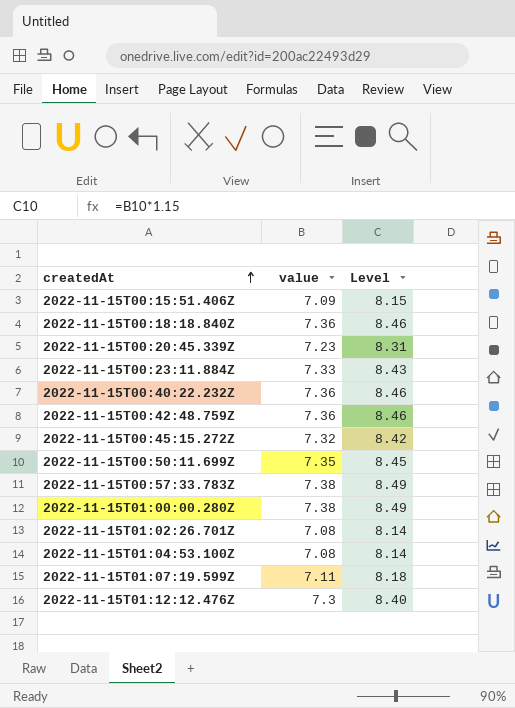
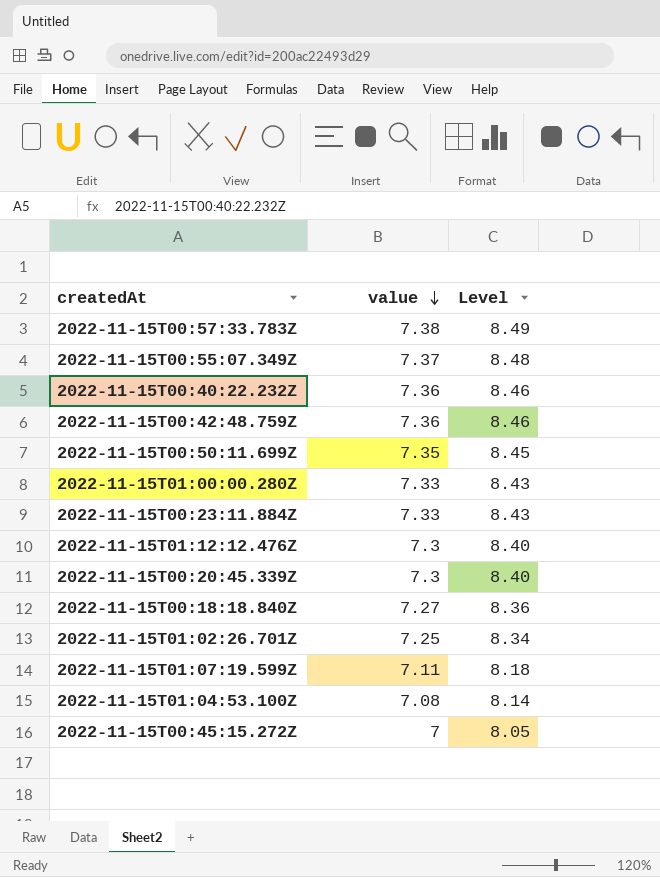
row order: createdAt ascending -> value descending
row 2022-11-15T00:15:51.406Z: 7.09 | 8.15 -> none
row 2022-11-15T00:55:07.349Z: none -> 7.37 | 8.48
2022-11-15T01:00:00.280Z | value: 7.38 -> 7.33
2022-11-15T01:00:00.280Z | Level: 8.49 -> 8.43
2022-11-15T00:20:45.339Z | value: 7.23 -> 7.3
2022-11-15T00:20:45.339Z | Level: 8.31 -> 8.40
2022-11-15T00:18:18.840Z | value: 7.36 -> 7.27
2022-11-15T00:18:18.840Z | Level: 8.46 -> 8.36
2022-11-15T01:02:26.701Z | value: 7.08 -> 7.25
2022-11-15T01:02:26.701Z | Level: 8.14 -> 8.34
2022-11-15T00:45:15.272Z | value: 7.32 -> 7
2022-11-15T00:45:15.272Z | Level: 8.42 -> 8.05

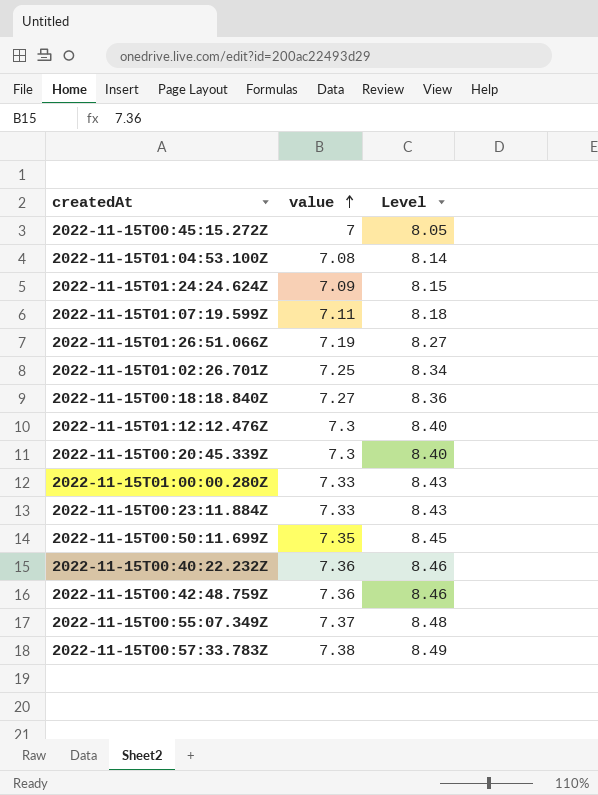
row order: value descending -> value ascending
row 2022-11-15T01:24:24.624Z: none -> 7.09 | 8.15
row 2022-11-15T01:26:51.066Z: none -> 7.19 | 8.27

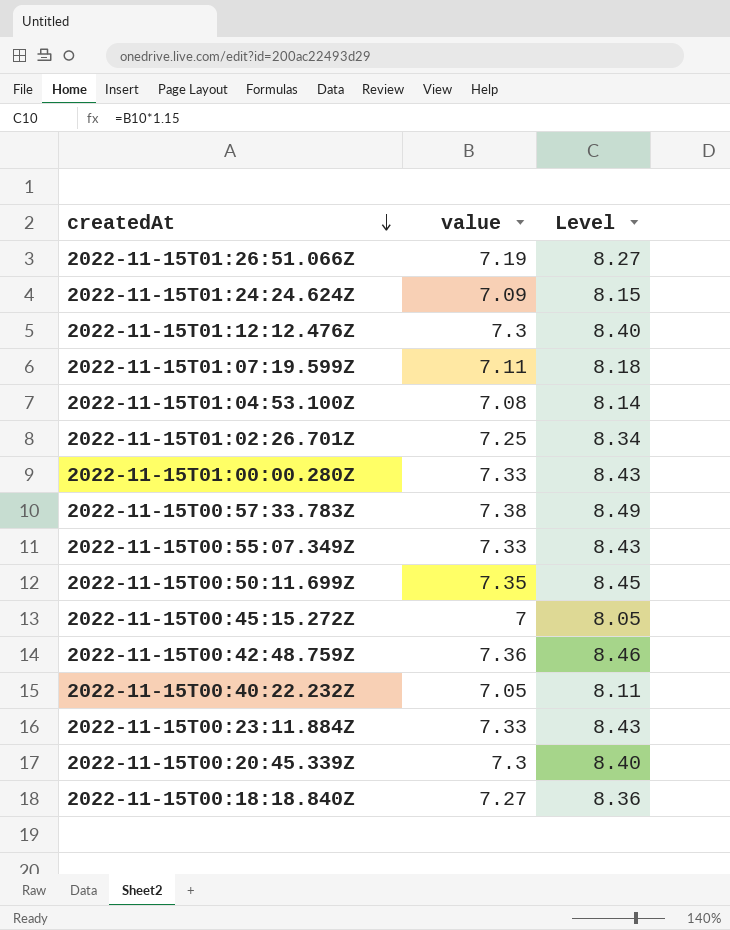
row order: value ascending -> createdAt descending
2022-11-15T00:55:07.349Z | value: 7.37 -> 7.33
2022-11-15T00:55:07.349Z | Level: 8.48 -> 8.43
2022-11-15T00:40:22.232Z | value: 7.36 -> 7.05
2022-11-15T00:40:22.232Z | Level: 8.46 -> 8.11

